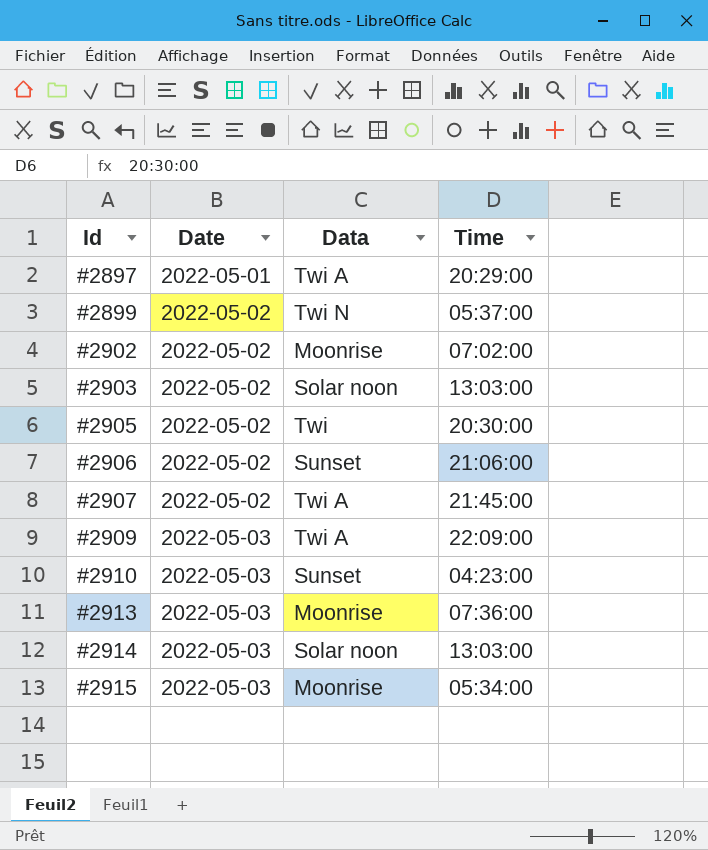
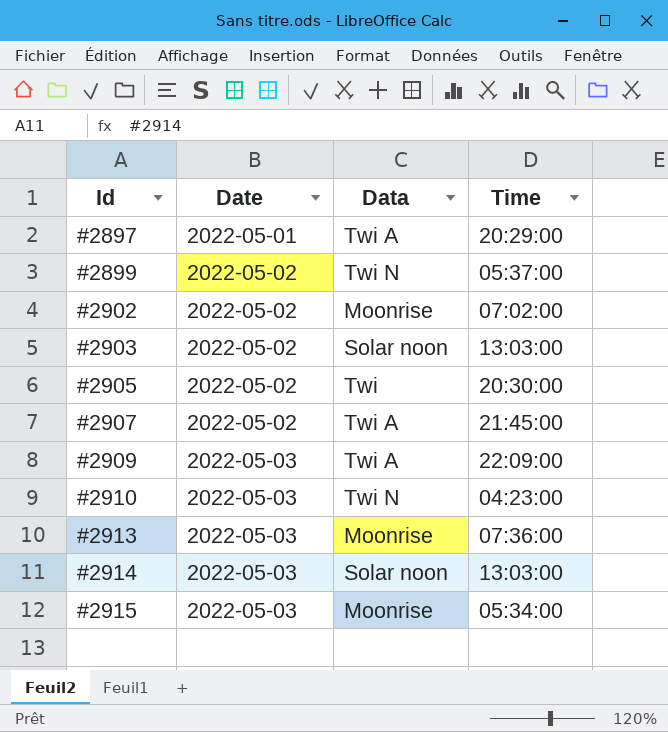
row #2906: 2022-05-02 | Sunset | 21:06:00 -> none
#2910 | Data: Sunset -> Twi N

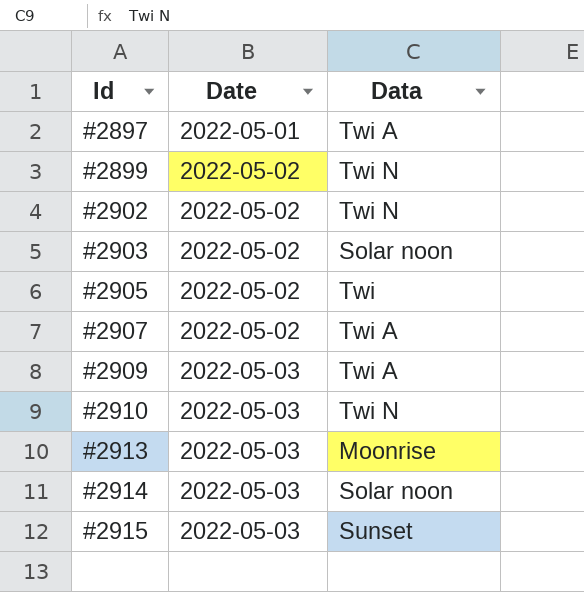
column Time | position: 4 -> none
#2902 | Data: Moonrise -> Twi N
#2915 | Data: Moonrise -> Sunset

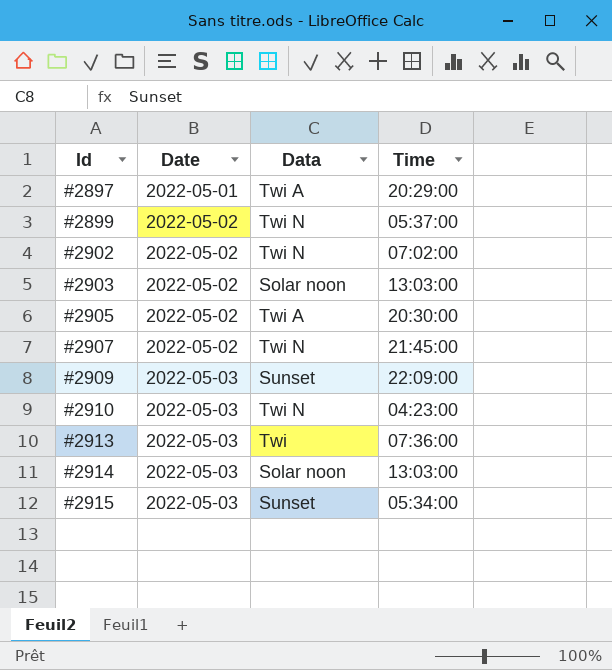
column Time | position: none -> 4
#2905 | Data: Twi -> Twi A
#2907 | Data: Twi A -> Twi N
#2909 | Data: Twi A -> Sunset
#2913 | Data: Moonrise -> Twi

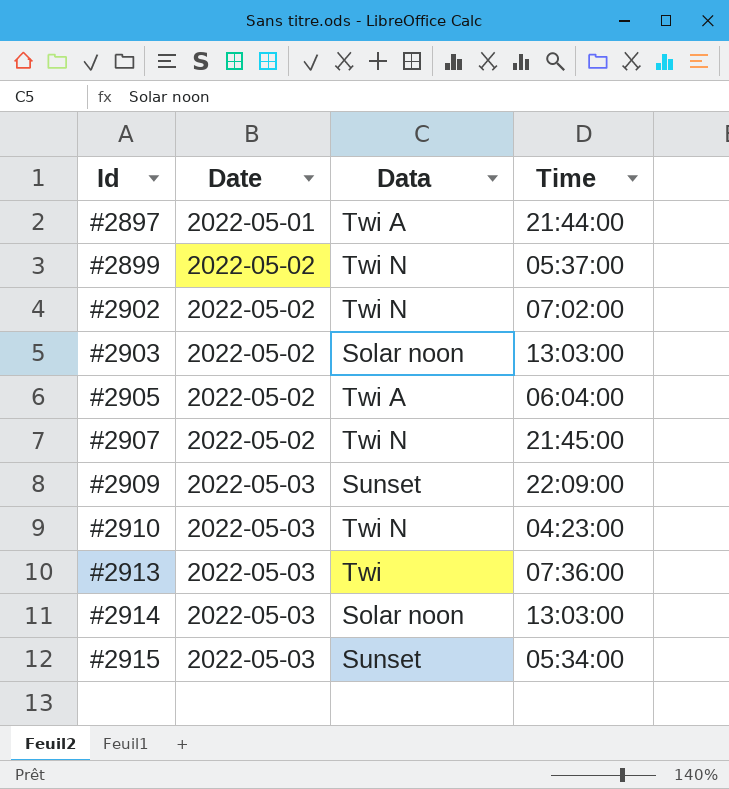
#2897 | Time: 20:29:00 -> 21:44:00
#2905 | Time: 20:30:00 -> 06:04:00

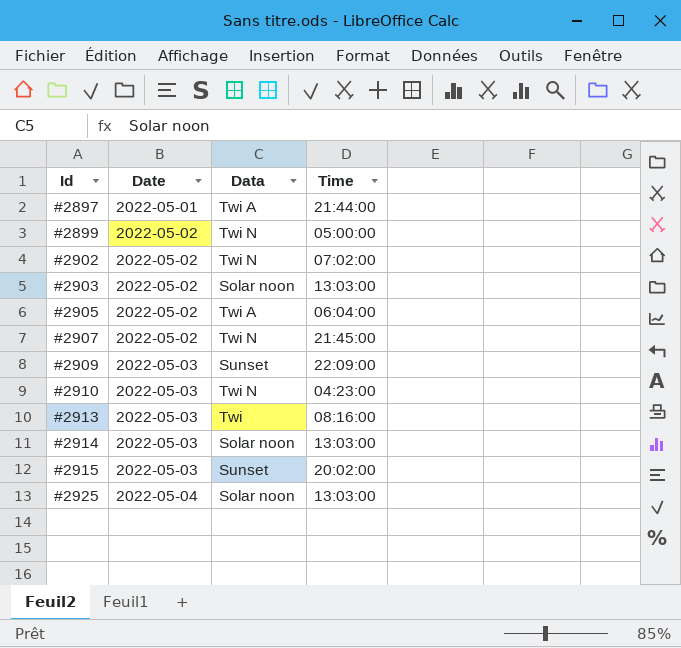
#2899 | Time: 05:37:00 -> 05:00:00
#2913 | Time: 07:36:00 -> 08:16:00
#2915 | Time: 05:34:00 -> 20:02:00
row #2925: none -> 2022-05-04 | Solar noon | 13:03:00

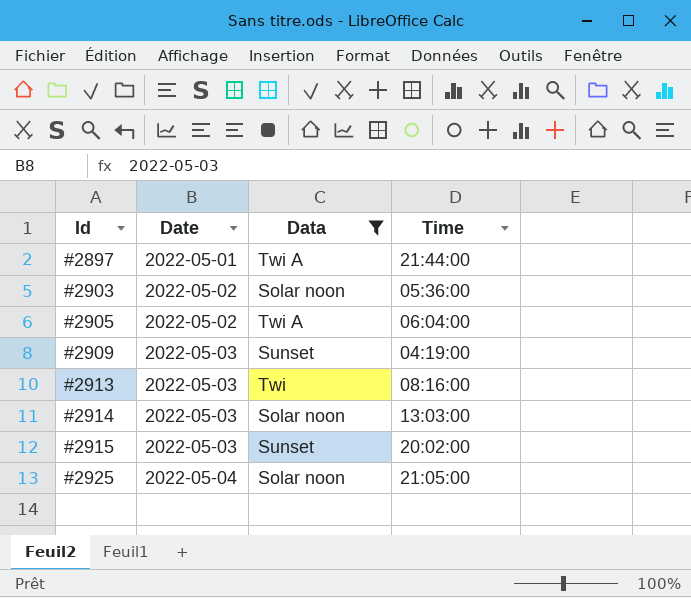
filter: none -> Data != Twi N
#2903 | Time: 13:03:00 -> 05:36:00
#2909 | Time: 22:09:00 -> 04:19:00
#2925 | Time: 13:03:00 -> 21:05:00

